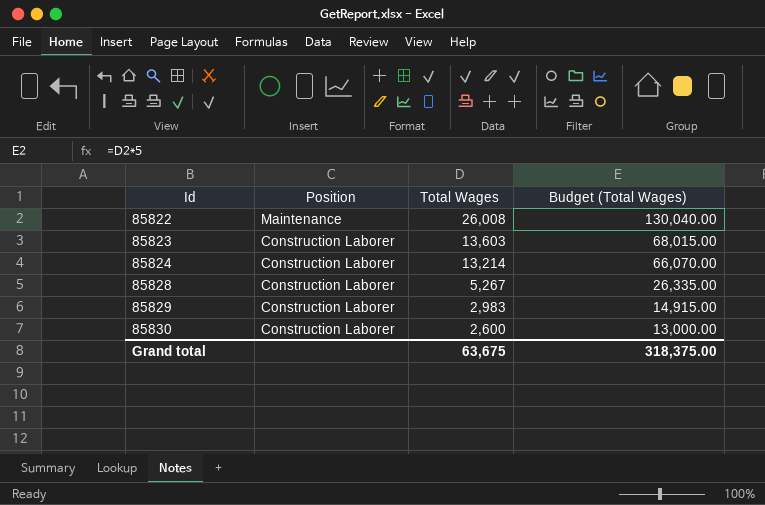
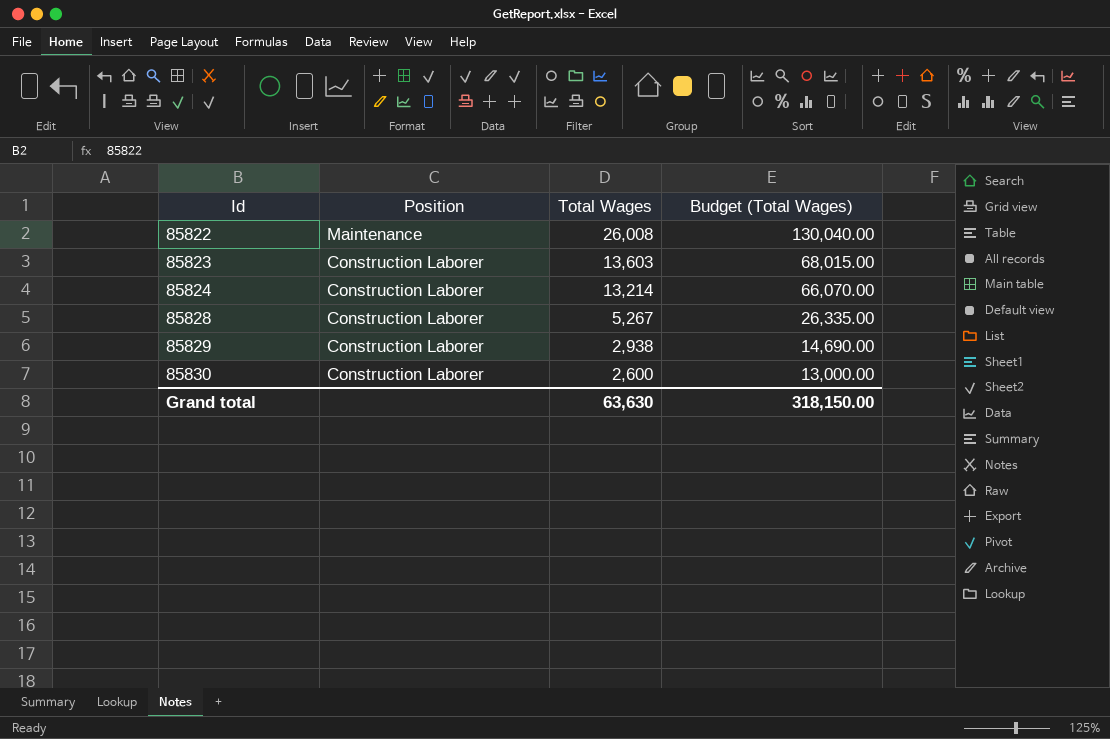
85829 | Total Wages: 2,983 -> 2,938
85829 | Budget (Total Wages): 14,915.00 -> 14,690.00
Grand total | Total Wages: 63,675 -> 63,630
Grand total | Budget (Total Wages): 318,375.00 -> 318,150.00

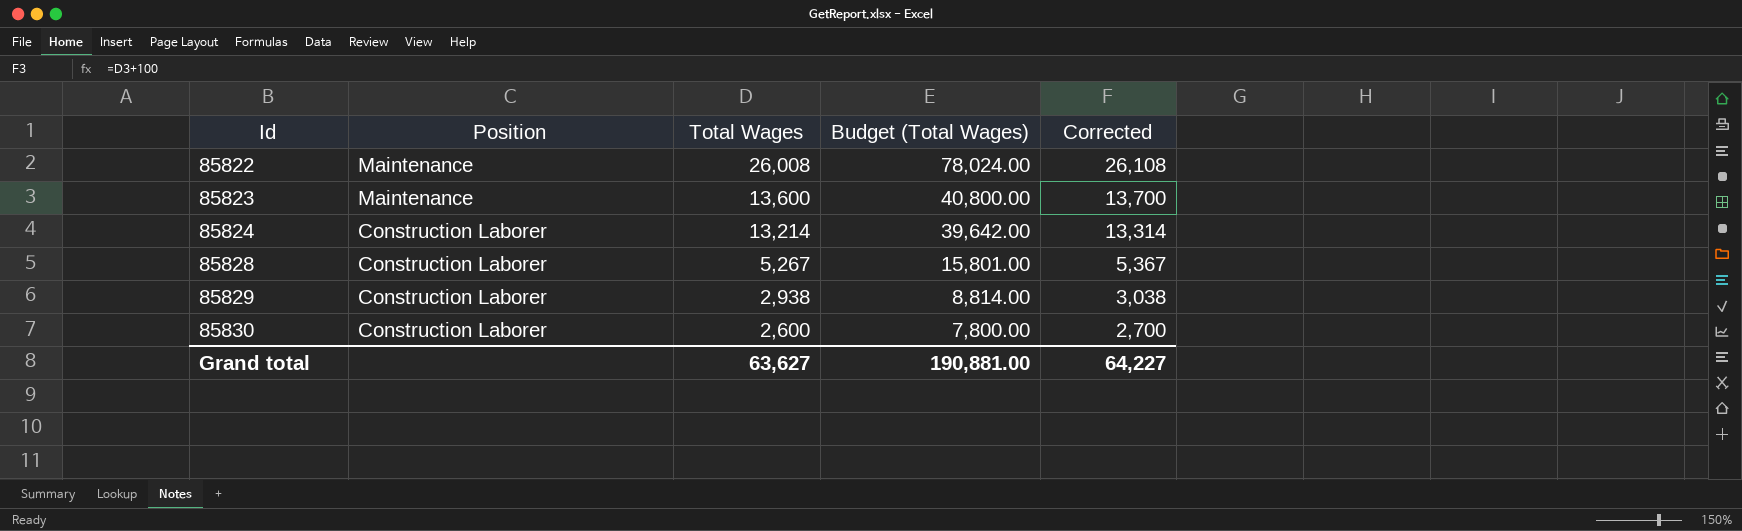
column Budget (Total Wages) | formula: [Total Wages] * 5 -> [Total Wages] * 3
column Corrected | formula: none -> [Total Wages] + 100
85823 | Position: Construction Laborer -> Maintenance
85823 | Total Wages: 13,603 -> 13,600
Grand total | Total Wages: 63,630 -> 63,627
Grand total | Budget (Total Wages): 318,150.00 -> 190,881.00

